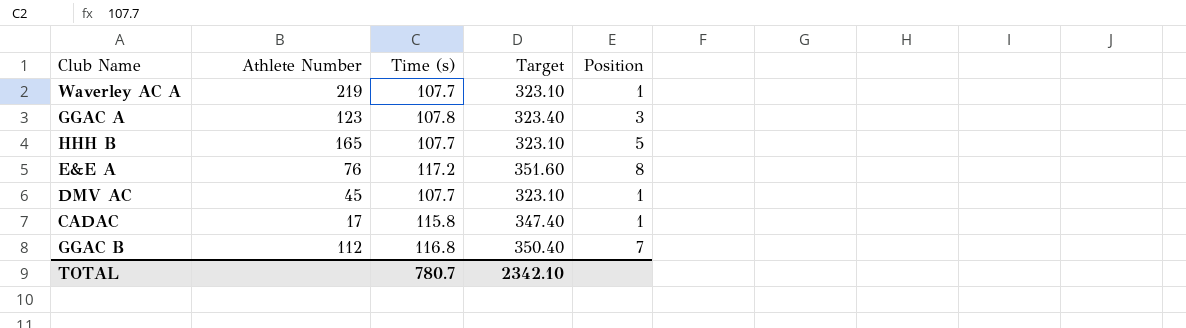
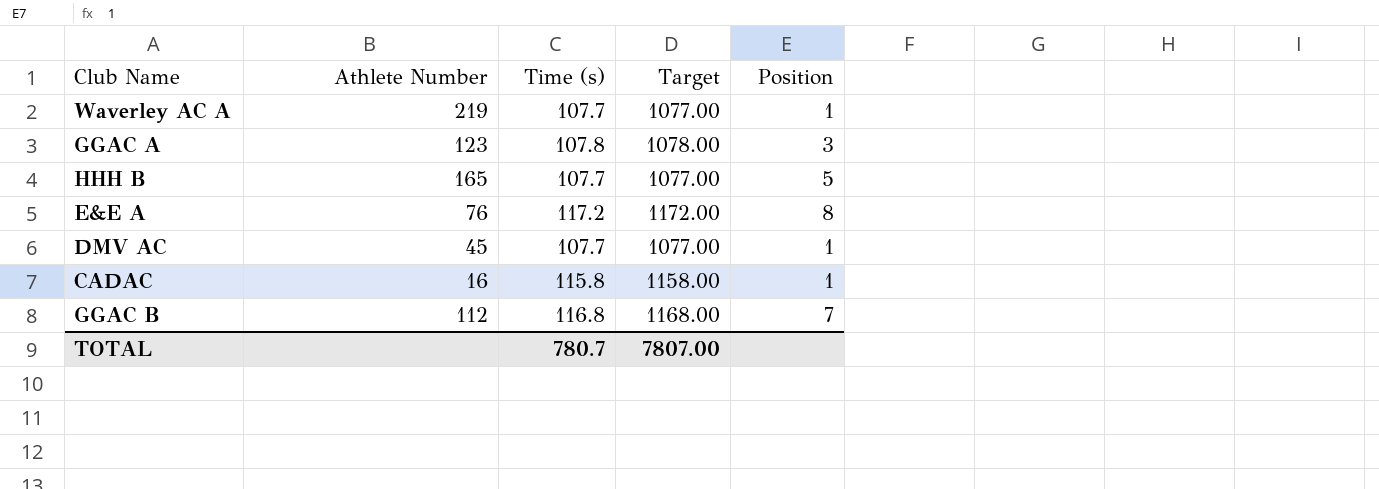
column Target | formula: [Time (s)] * 3 -> [Time (s)] * 10
CADAC | Athlete Number: 17 -> 16
TOTAL | Target: 2342.10 -> 7807.00

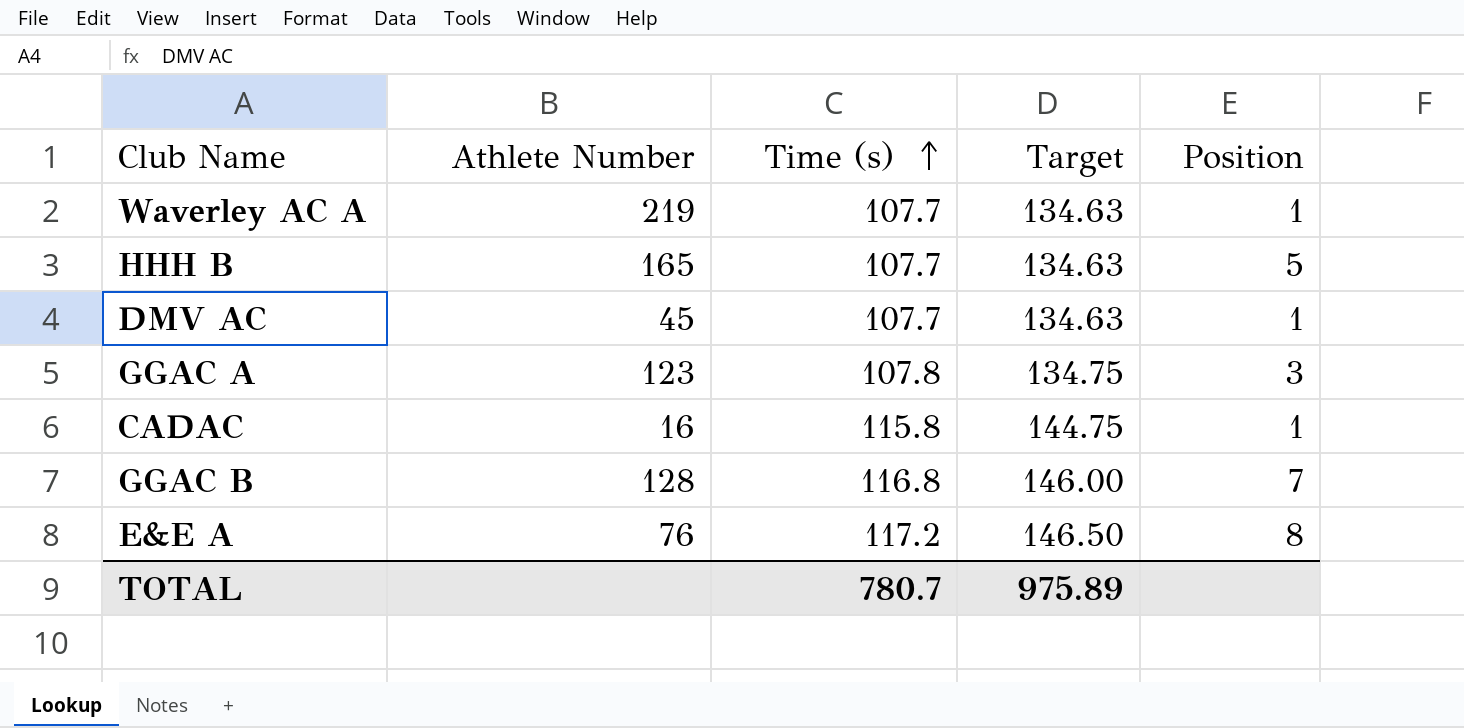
row order: none -> Time (s) ascending
column Target | formula: [Time (s)] * 10 -> [Time (s)] * 1.25
GGAC B | Athlete Number: 112 -> 128
TOTAL | Target: 7807.00 -> 975.89

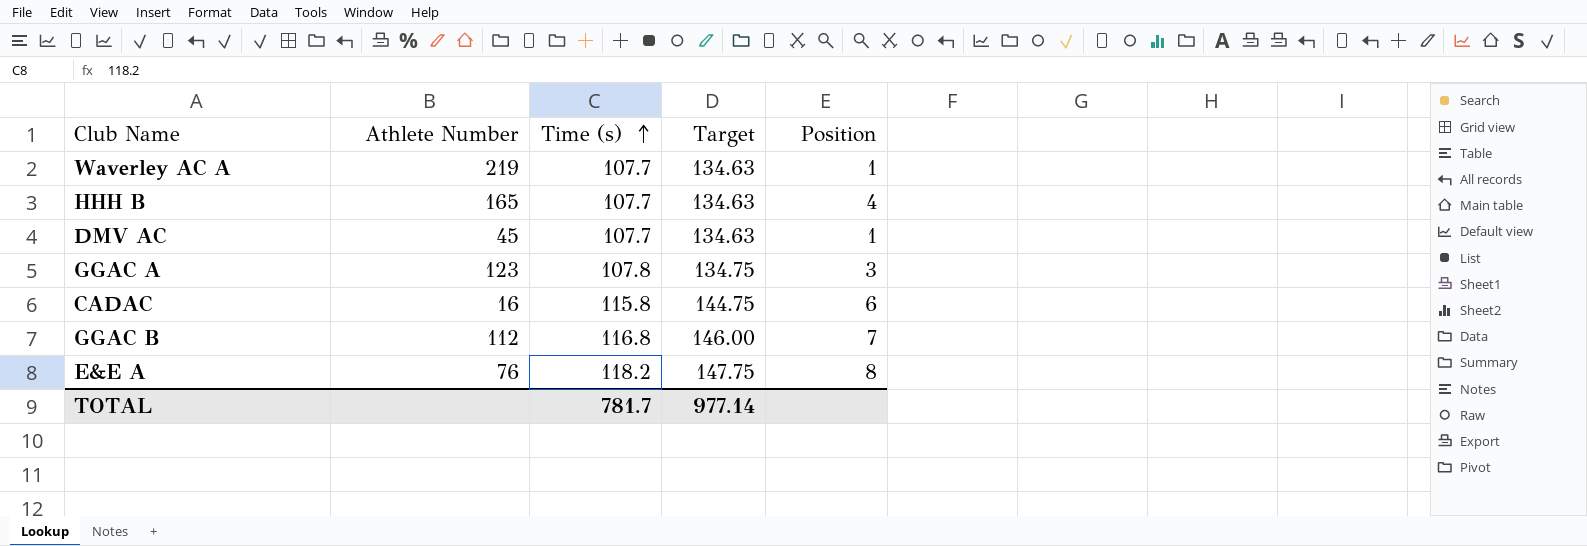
HHH B | Position: 5 -> 4
CADAC | Position: 1 -> 6
GGAC B | Athlete Number: 128 -> 112
E&E A | Time (s): 117.2 -> 118.2
E&E A | Target: 146.50 -> 147.75
TOTAL | Time (s): 780.7 -> 781.7
TOTAL | Target: 975.89 -> 977.14

